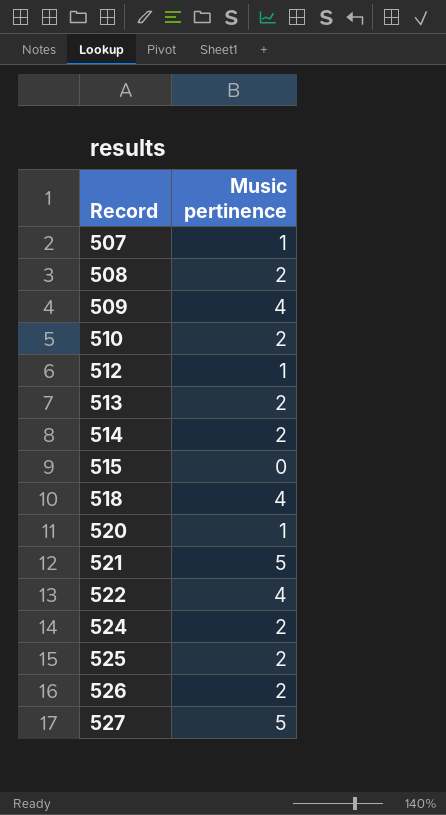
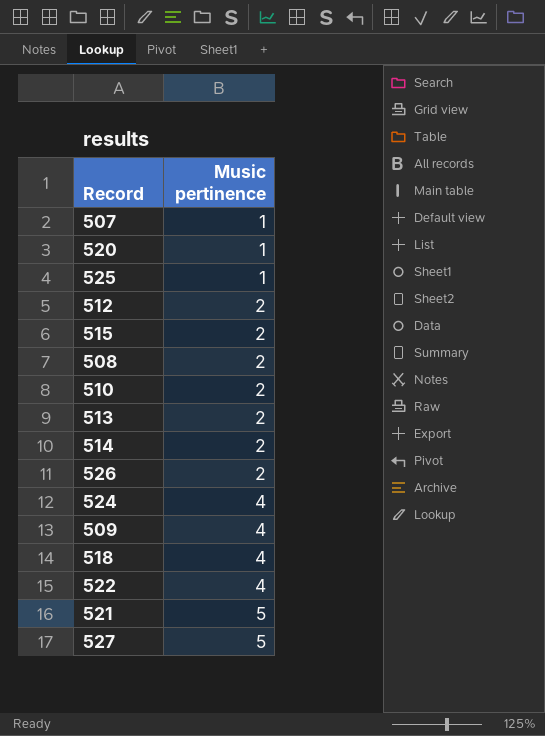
row order: Record ascending -> Music pertinence ascending
525 | Music pertinence: 2 -> 1
512 | Music pertinence: 1 -> 2
515 | Music pertinence: 0 -> 2
524 | Music pertinence: 2 -> 4

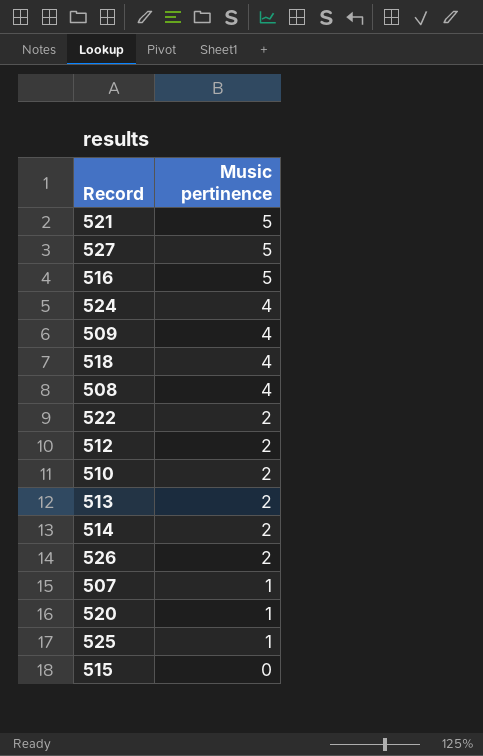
row order: Music pertinence ascending -> Music pertinence descending
row 516: none -> 5
508 | Music pertinence: 2 -> 4
522 | Music pertinence: 4 -> 2
515 | Music pertinence: 2 -> 0

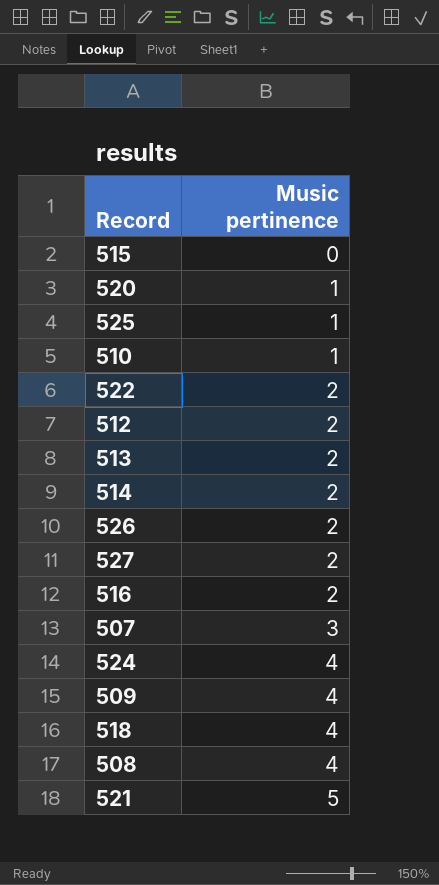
row order: Music pertinence descending -> Music pertinence ascending
510 | Music pertinence: 2 -> 1
527 | Music pertinence: 5 -> 2
516 | Music pertinence: 5 -> 2
507 | Music pertinence: 1 -> 3

